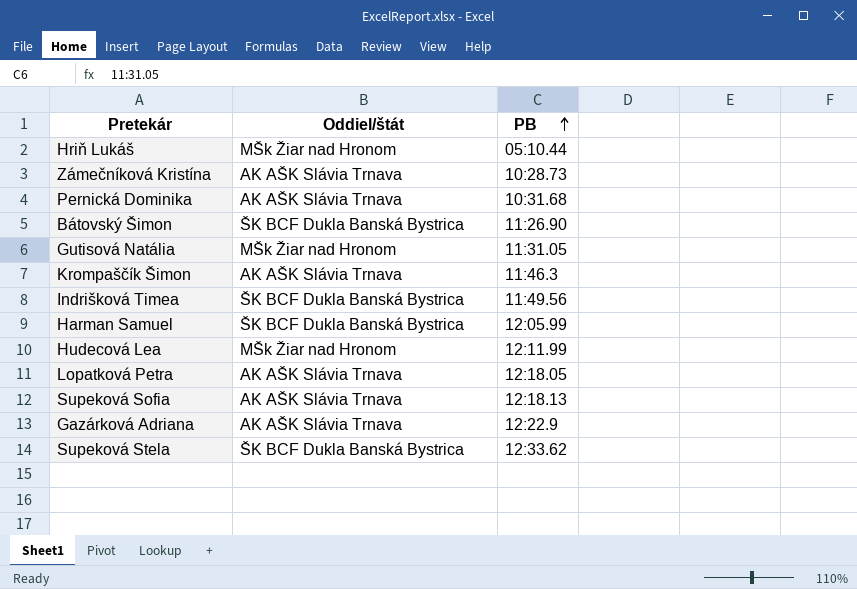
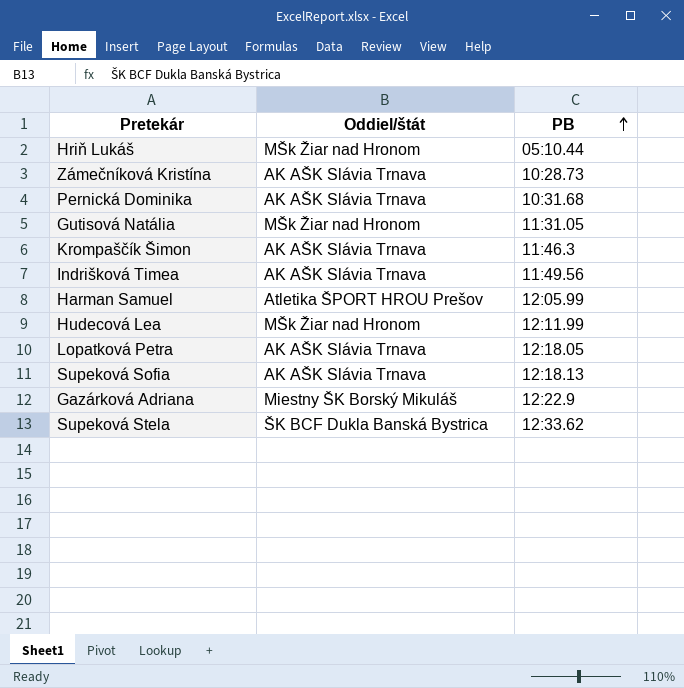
row Bátovský Šimon: ŠK BCF Dukla Banská Bystrica | 11:26.90 -> none
Indrišková Timea | Oddiel/štát: ŠK BCF Dukla Banská Bystrica -> AK AŠK Slávia Trnava
Harman Samuel | Oddiel/štát: ŠK BCF Dukla Banská Bystrica -> Atletika ŠPORT HROU Prešov
Gazárková Adriana | Oddiel/štát: AK AŠK Slávia Trnava -> Miestny ŠK Borský Mikuláš

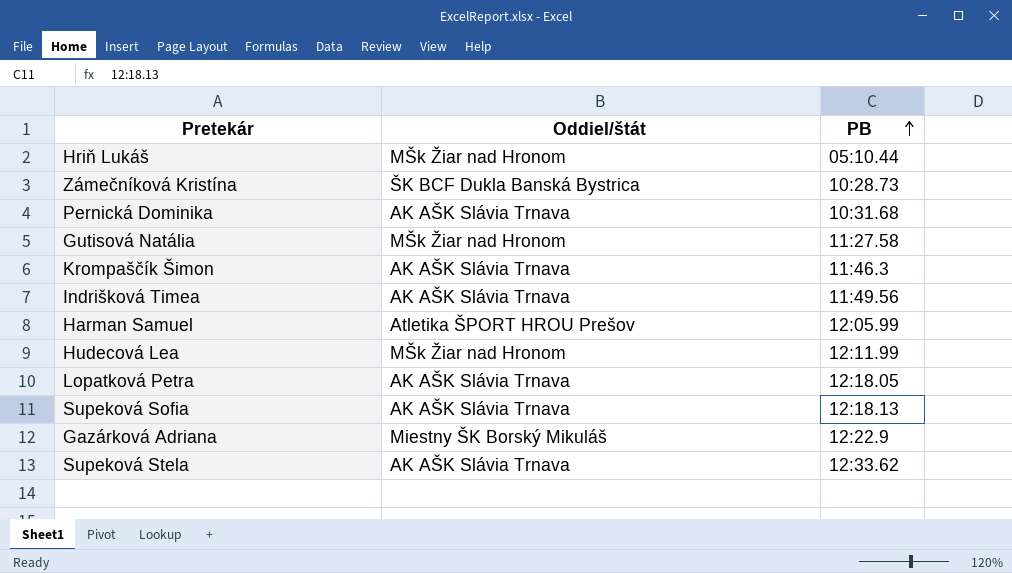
Zámečníková Kristína | Oddiel/štát: AK AŠK Slávia Trnava -> ŠK BCF Dukla Banská Bystrica
Gutisová Natália | PB: 11:31.05 -> 11:27.58
Supeková Stela | Oddiel/štát: ŠK BCF Dukla Banská Bystrica -> AK AŠK Slávia Trnava

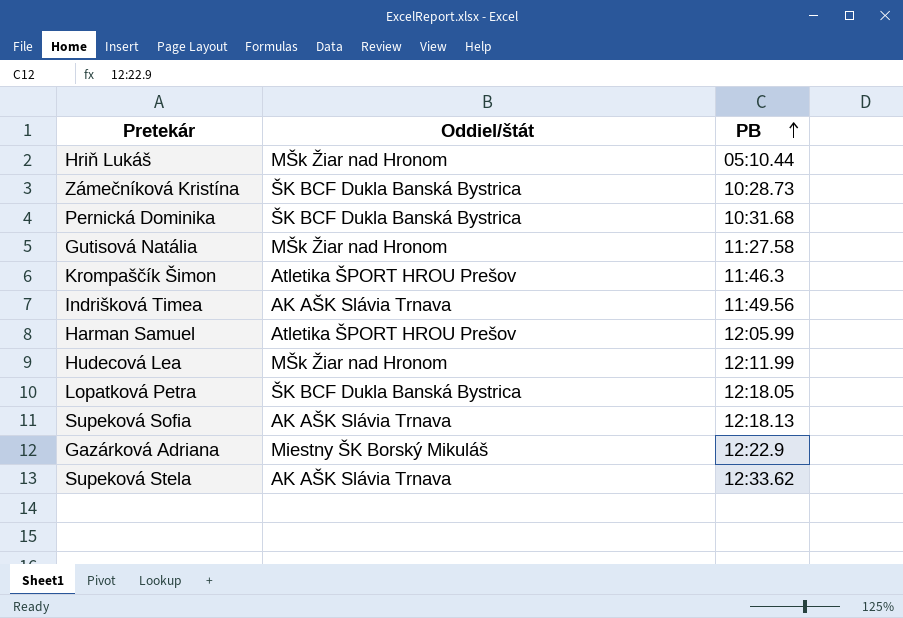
Pernická Dominika | Oddiel/štát: AK AŠK Slávia Trnava -> ŠK BCF Dukla Banská Bystrica
Krompaščík Šimon | Oddiel/štát: AK AŠK Slávia Trnava -> Atletika ŠPORT HROU Prešov
Lopatková Petra | Oddiel/štát: AK AŠK Slávia Trnava -> ŠK BCF Dukla Banská Bystrica

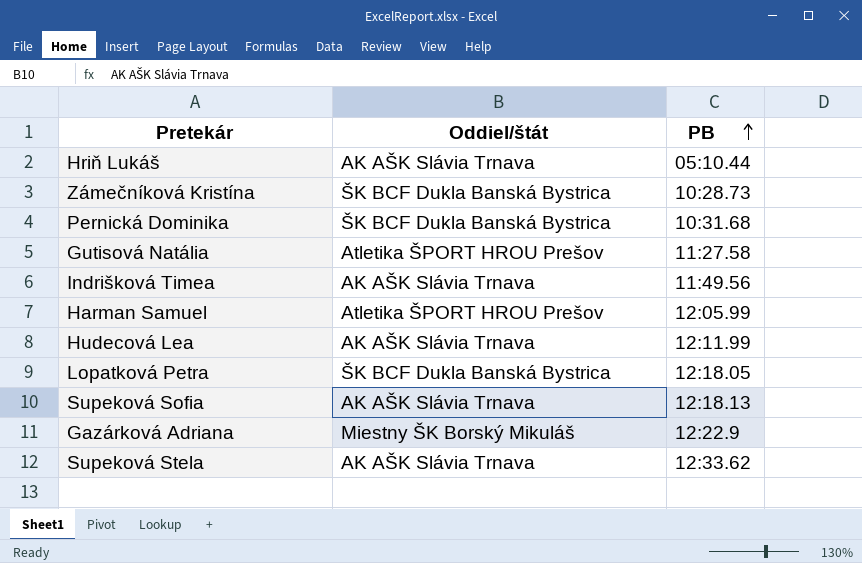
row Krompaščík Šimon: Atletika ŠPORT HROU Prešov | 11:46.3 -> none
Hriň Lukáš | Oddiel/štát: MŠk Žiar nad Hronom -> AK AŠK Slávia Trnava
Gutisová Natália | Oddiel/štát: MŠk Žiar nad Hronom -> Atletika ŠPORT HROU Prešov
Hudecová Lea | Oddiel/štát: MŠk Žiar nad Hronom -> AK AŠK Slávia Trnava

